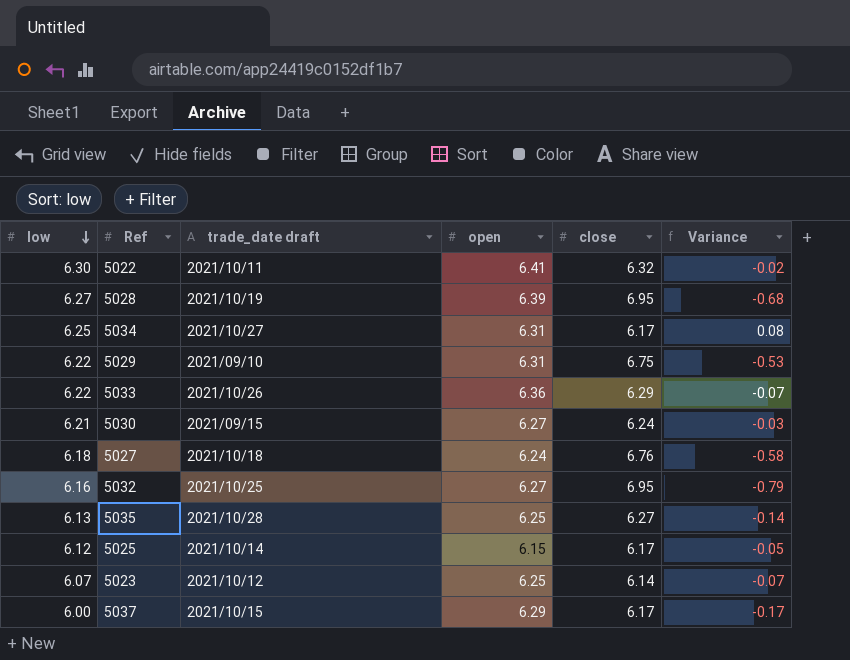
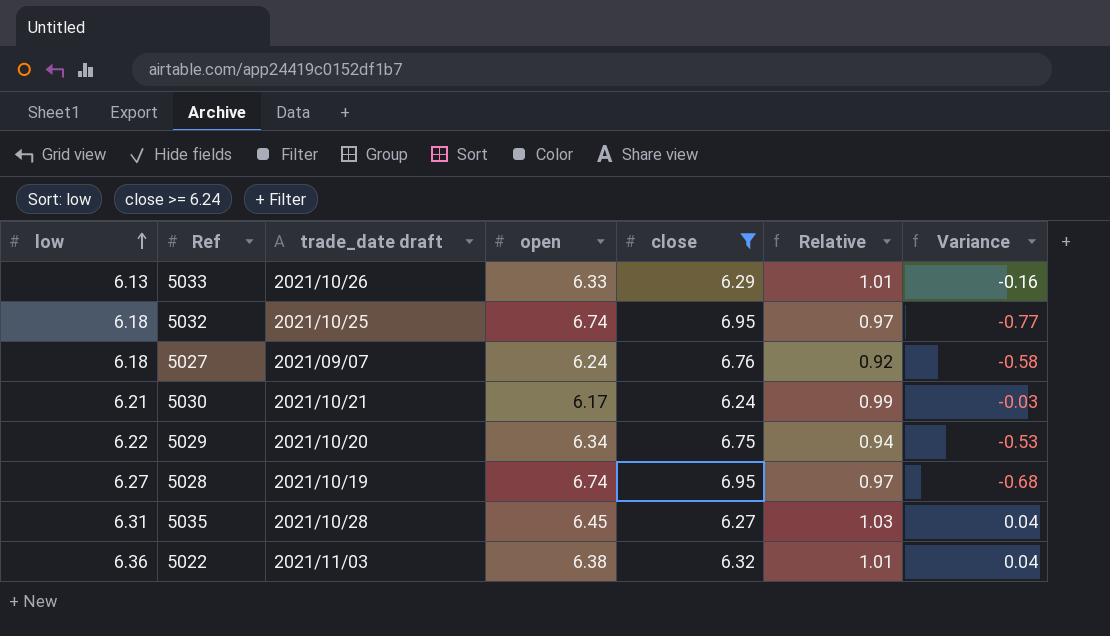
filter: none -> close >= 6.24
row order: low descending -> low ascending
column Relative | formula: none -> [open] / [close]
5033 | low: 6.22 -> 6.13
5033 | open: 6.36 -> 6.33
5033 | Variance: -0.07 -> -0.16
5032 | low: 6.16 -> 6.18
5032 | open: 6.27 -> 6.74
5032 | Variance: -0.79 -> -0.77
5027 | trade_date draft: 2021/10/18 -> 2021/09/07
5030 | trade_date draft: 2021/09/15 -> 2021/10/21
5030 | open: 6.27 -> 6.17
5029 | trade_date draft: 2021/09/10 -> 2021/10/20
5029 | open: 6.31 -> 6.34
5028 | open: 6.39 -> 6.74
5035 | low: 6.13 -> 6.31
5035 | open: 6.25 -> 6.45
5035 | Variance: -0.14 -> 0.04
5022 | low: 6.30 -> 6.36
5022 | trade_date draft: 2021/10/11 -> 2021/11/03
5022 | open: 6.41 -> 6.38
5022 | Variance: -0.02 -> 0.04

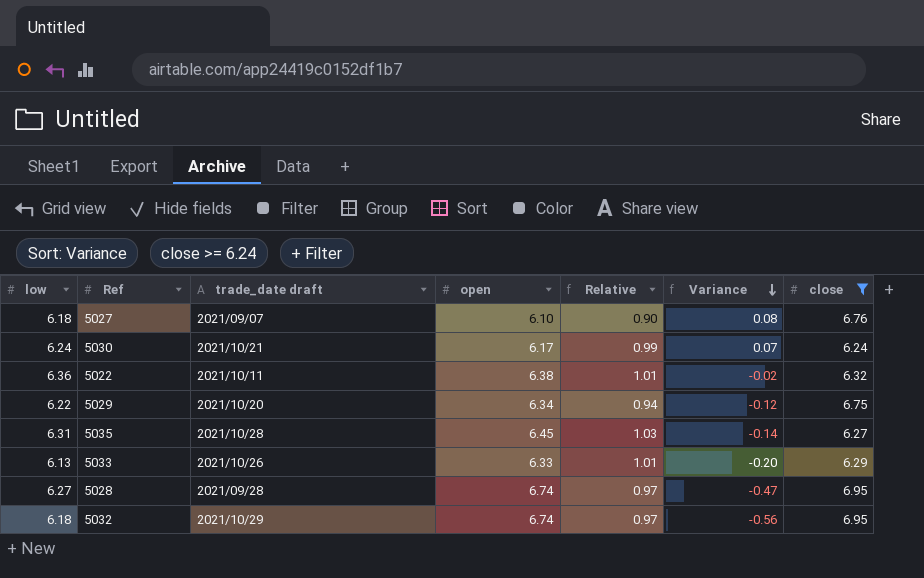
row order: low ascending -> Variance descending
column Variance | formula: [low] - [close] -> [low] - [open]
column close | position: 5 -> 7
5027 | open: 6.24 -> 6.10
5027 | Relative: 0.92 -> 0.90
5030 | low: 6.21 -> 6.24
5022 | trade_date draft: 2021/11/03 -> 2021/10/11
5028 | trade_date draft: 2021/10/19 -> 2021/09/28
5032 | trade_date draft: 2021/10/25 -> 2021/10/29

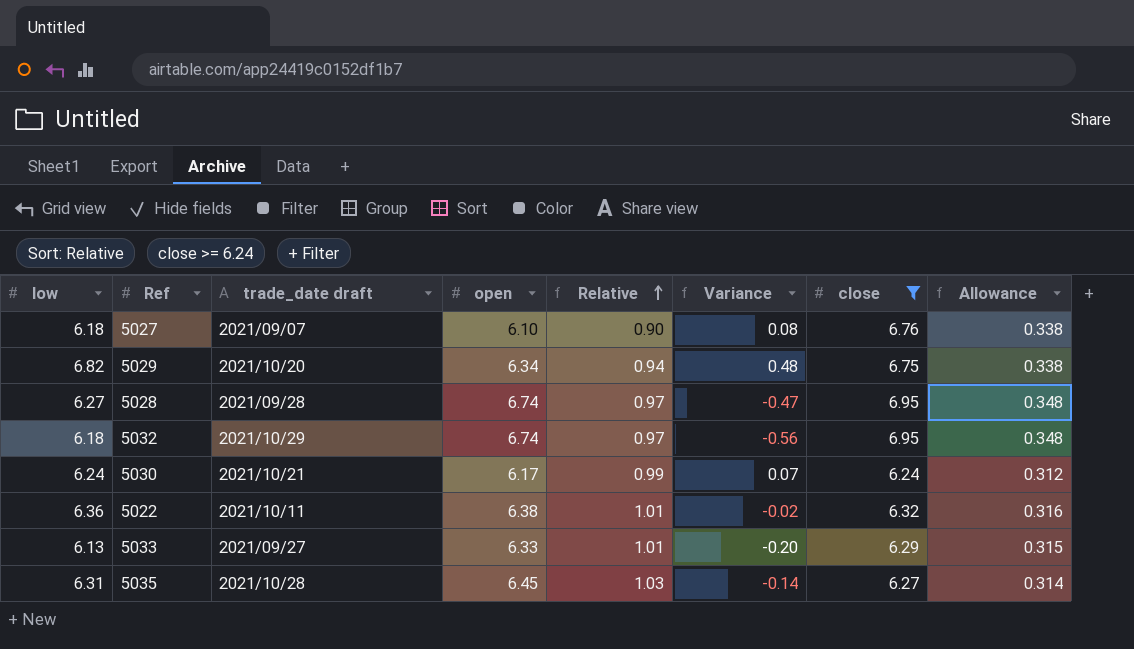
row order: Variance descending -> Relative ascending
column Allowance | formula: none -> [close] * 0.05
5029 | low: 6.22 -> 6.82
5029 | Variance: -0.12 -> 0.48
5033 | trade_date draft: 2021/10/26 -> 2021/09/27

